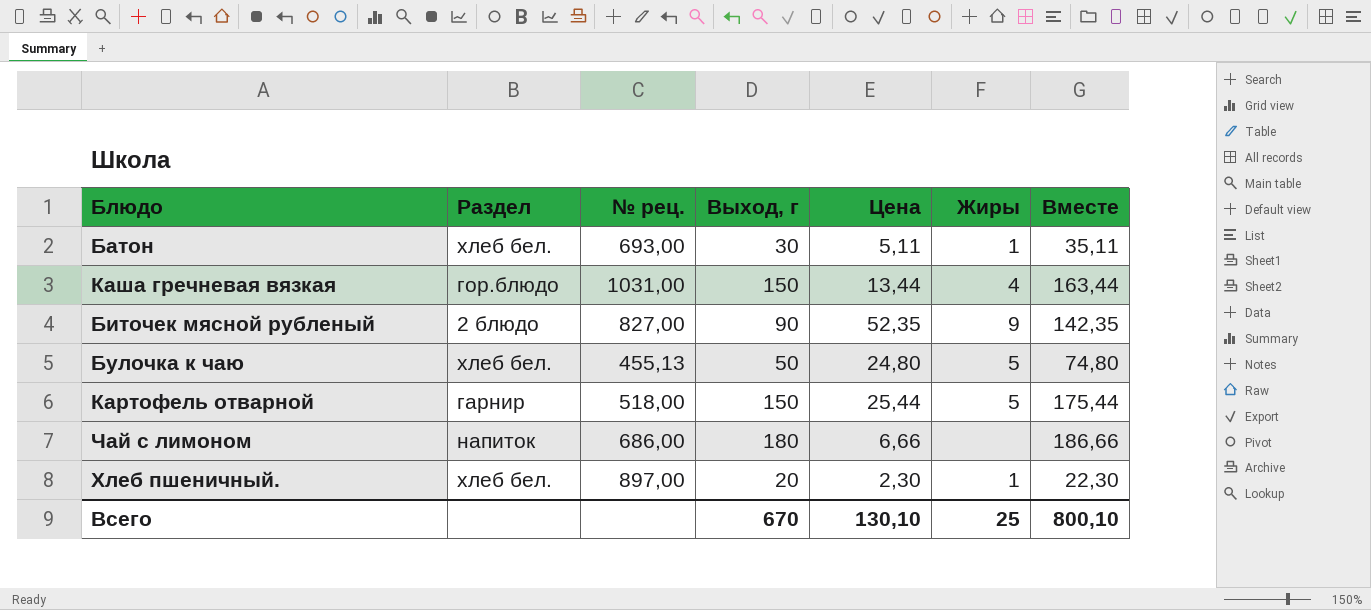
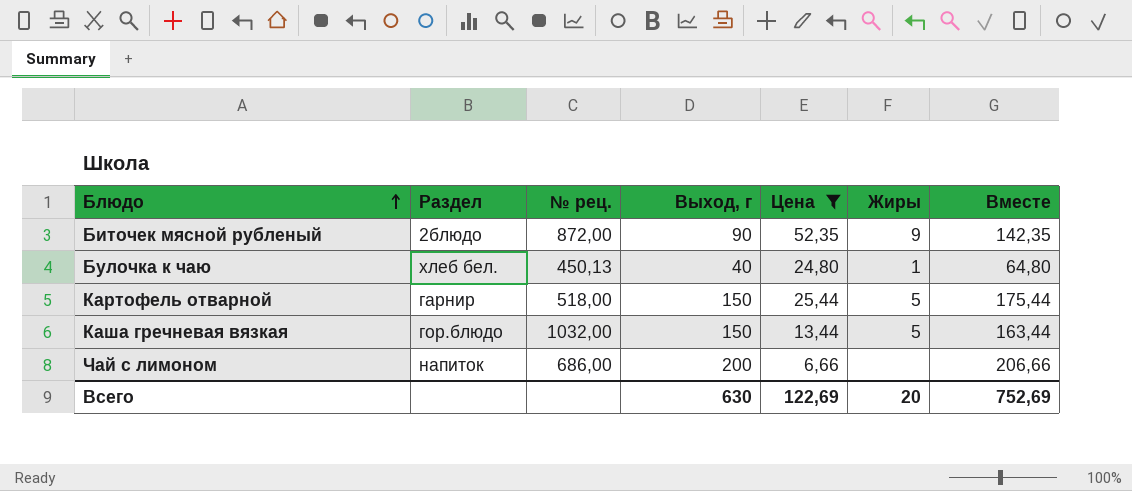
filter: none -> Цена >= 6,66
row order: none -> Блюдо ascending
Биточек мясной рубленый | Раздел: 2 блюдо -> 2блюдо
Биточек мясной рубленый | № рец.: 827,00 -> 872,00
Булочка к чаю | № рец.: 455,13 -> 450,13
Булочка к чаю | Выход, г: 50 -> 40
Булочка к чаю | Жиры: 5 -> 1
Булочка к чаю | Вместе: 74,80 -> 64,80
Каша гречневая вязкая | № рец.: 1031,00 -> 1032,00
Каша гречневая вязкая | Жиры: 4 -> 5
Чай с лимоном | Выход, г: 180 -> 200
Чай с лимоном | Вместе: 186,66 -> 206,66
Всего | Выход, г: 670 -> 630
Всего | Цена: 130,10 -> 122,69
Всего | Жиры: 25 -> 20
Всего | Вместе: 800,10 -> 752,69

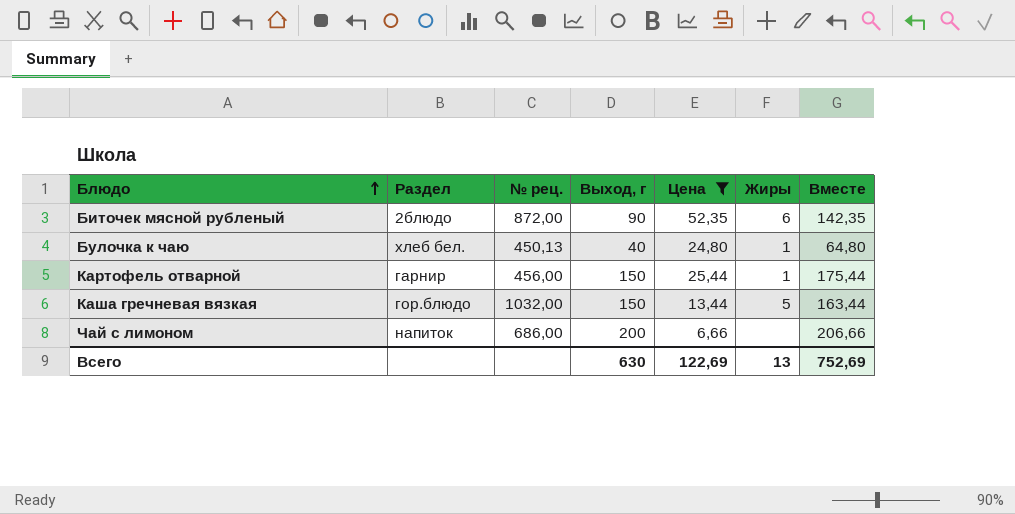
Биточек мясной рубленый | Жиры: 9 -> 6
Картофель отварной | № рец.: 518,00 -> 456,00
Картофель отварной | Жиры: 5 -> 1
Всего | Жиры: 20 -> 13

